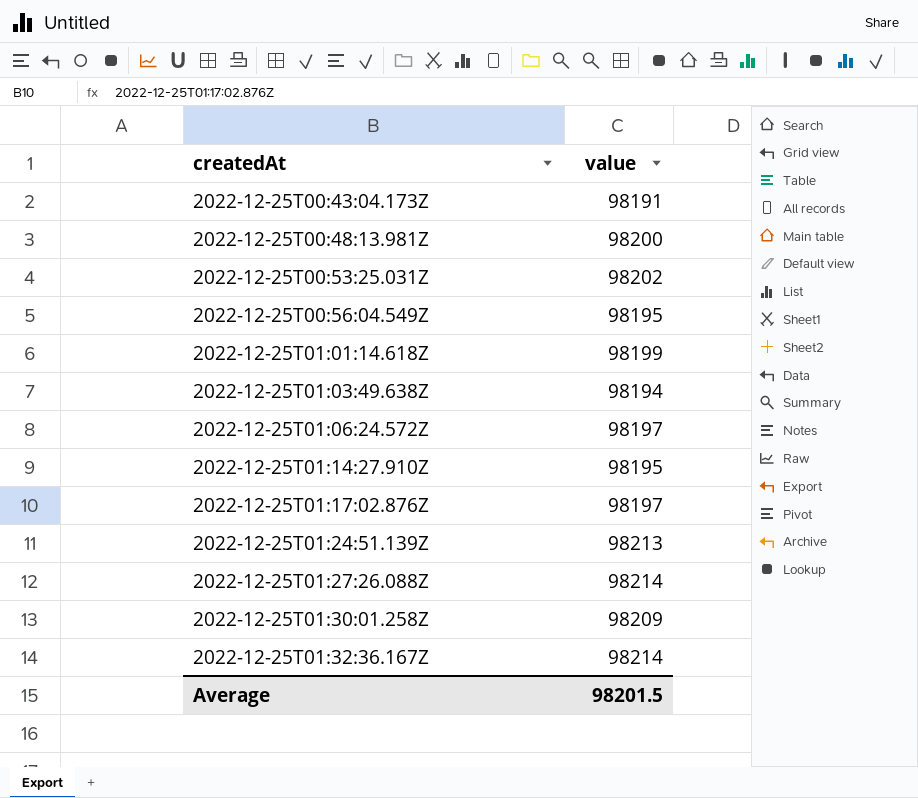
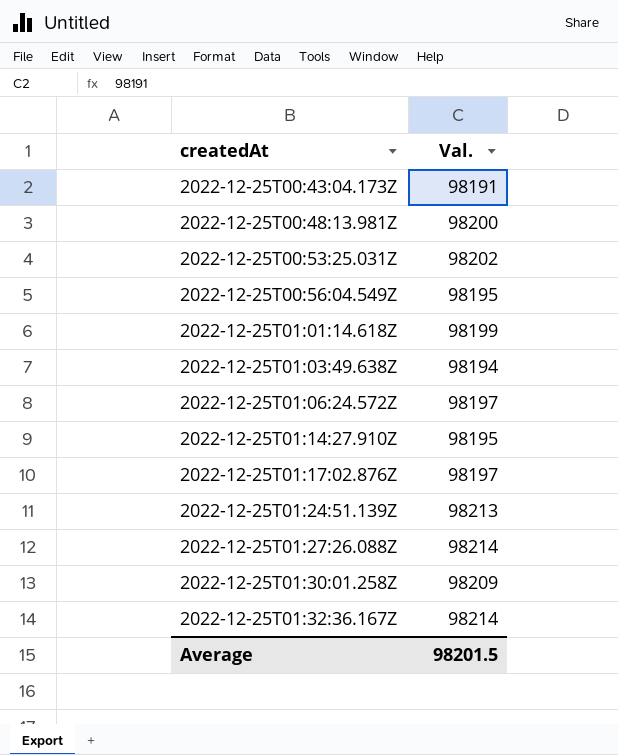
column name: value -> Val.

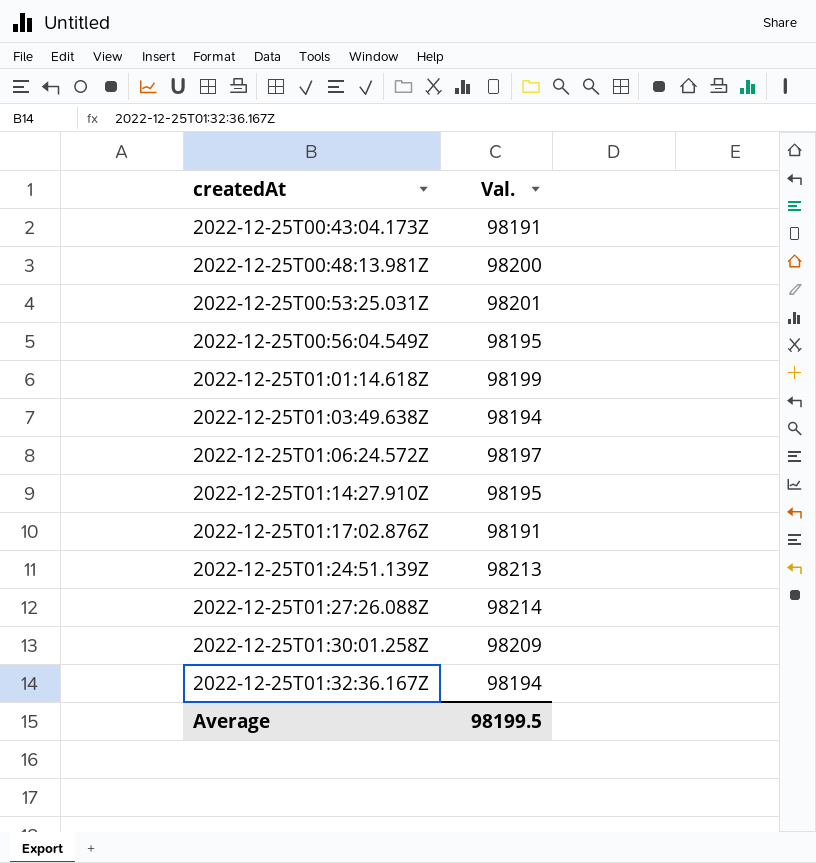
2022-12-25T00:53:25.031Z | Val.: 98202 -> 98201
2022-12-25T01:17:02.876Z | Val.: 98197 -> 98191
2022-12-25T01:32:36.167Z | Val.: 98214 -> 98194
Average | Val.: 98201.5 -> 98199.5

